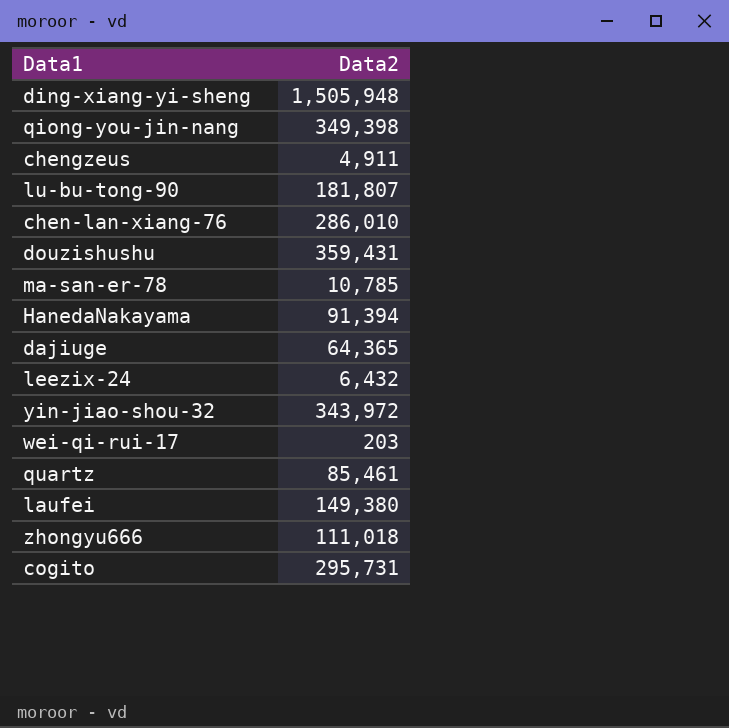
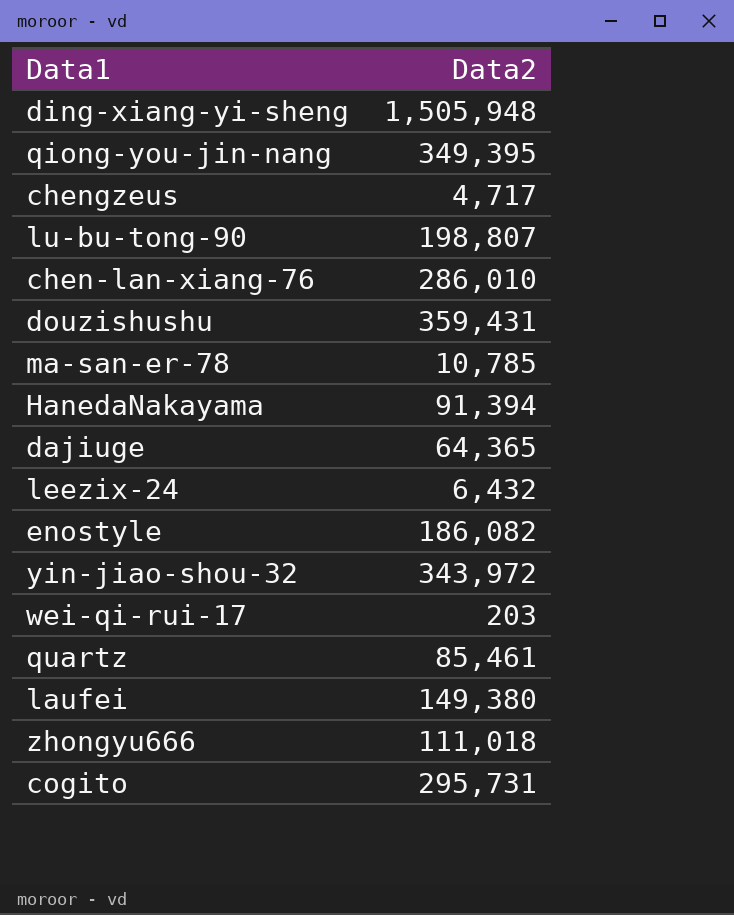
qiong-you-jin-nang | Data2: 349,398 -> 349,395
chengzeus | Data2: 4,911 -> 4,717
lu-bu-tong-90 | Data2: 181,807 -> 198,807
row enostyle: none -> 186,082

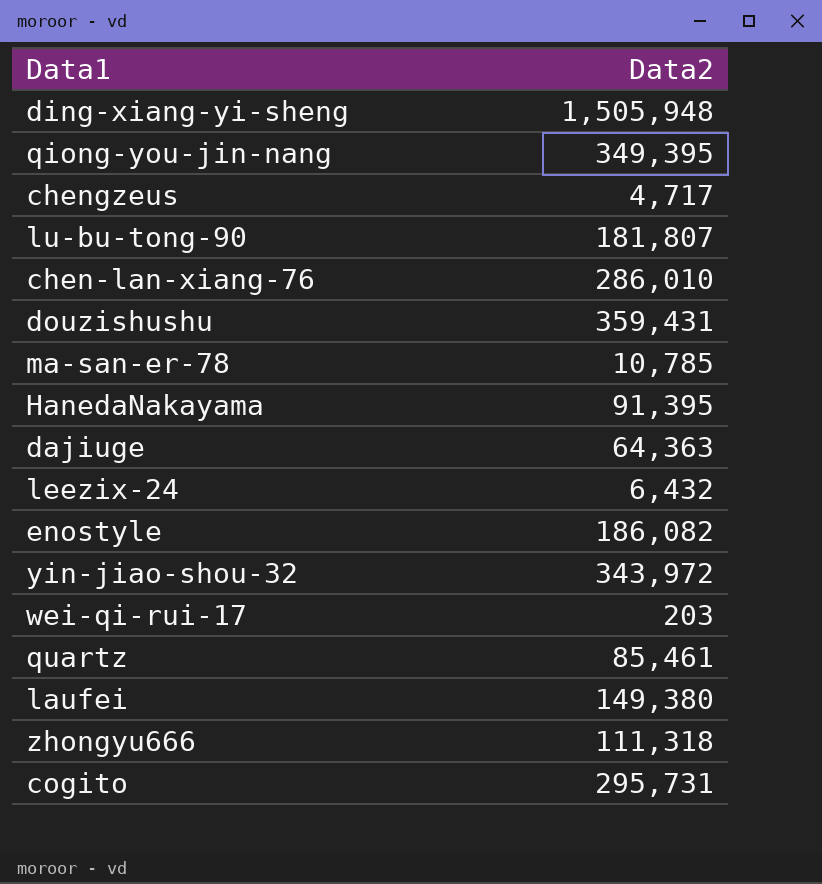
lu-bu-tong-90 | Data2: 198,807 -> 181,807
HanedaNakayama | Data2: 91,394 -> 91,395
dajiuge | Data2: 64,365 -> 64,363
zhongyu666 | Data2: 111,018 -> 111,318

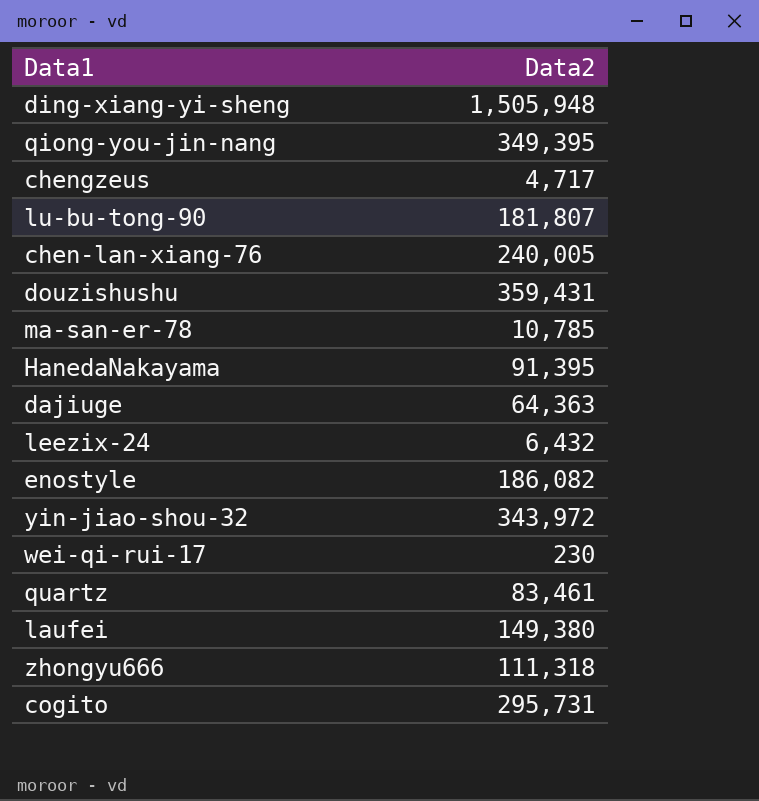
chen-lan-xiang-76 | Data2: 286,010 -> 240,005
wei-qi-rui-17 | Data2: 203 -> 230
quartz | Data2: 85,461 -> 83,461

